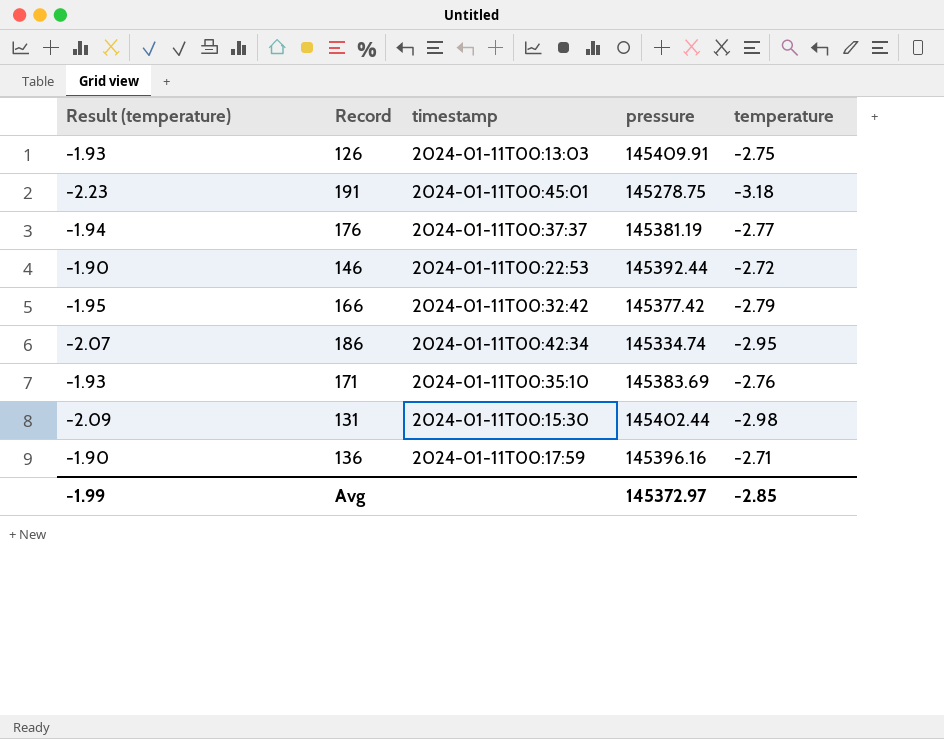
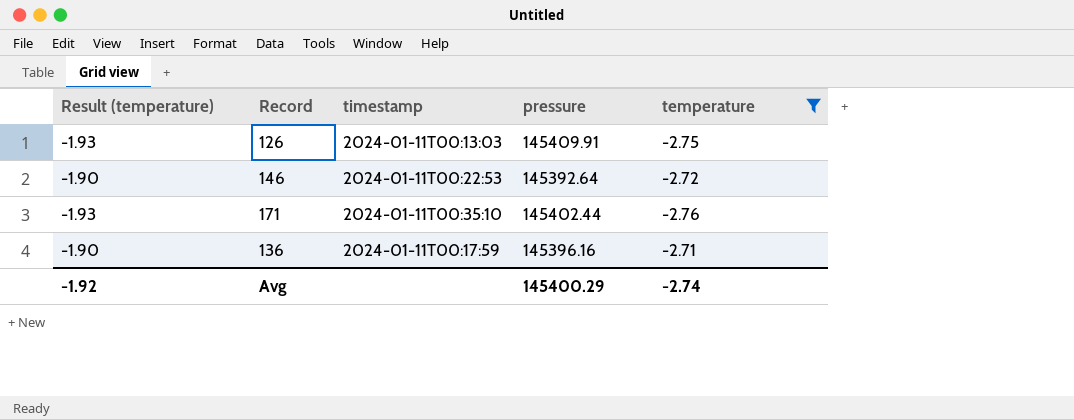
filter: none -> temperature >= -2.76
146 | pressure: 145392.44 -> 145392.64
171 | pressure: 145383.69 -> 145402.44
Avg | Result (temperature): -1.99 -> -1.92
Avg | pressure: 145372.97 -> 145400.29
Avg | temperature: -2.85 -> -2.74

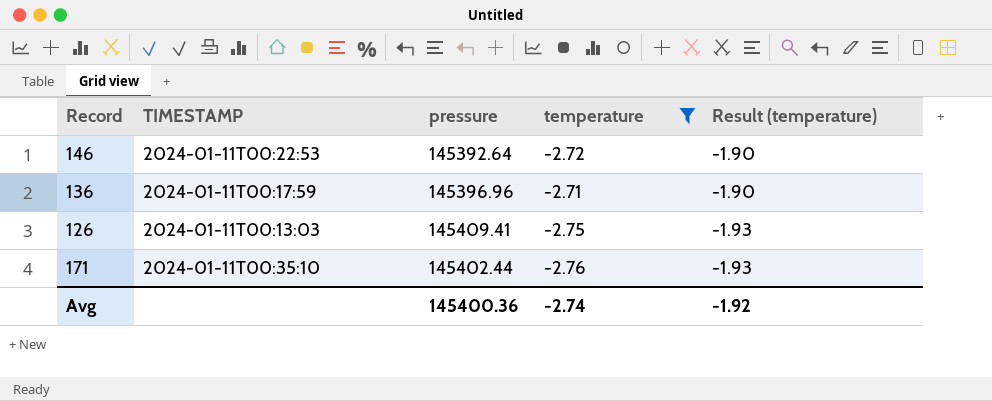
row order: none -> Result (temperature) descending
column name: timestamp -> TIMESTAMP
column Result (temperature) | position: 1 -> 5
136 | pressure: 145396.16 -> 145396.96
126 | pressure: 145409.91 -> 145409.41
Avg | pressure: 145400.29 -> 145400.36

